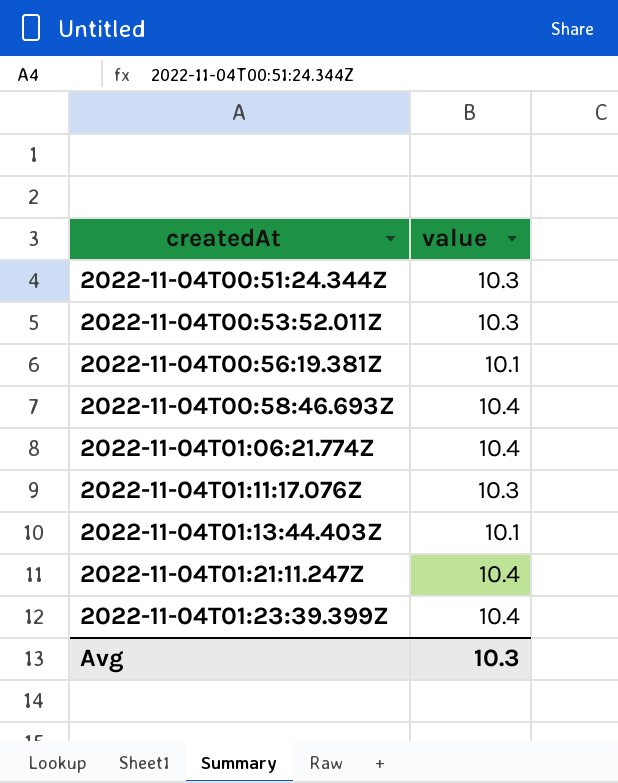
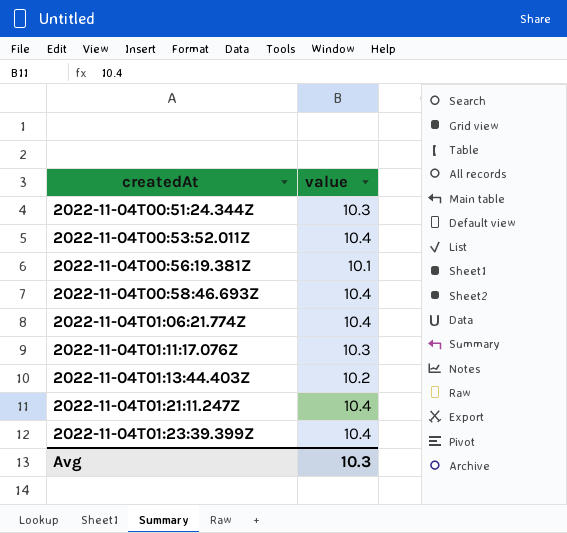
2022-11-04T00:53:52.011Z | value: 10.3 -> 10.4
2022-11-04T01:13:44.403Z | value: 10.1 -> 10.2

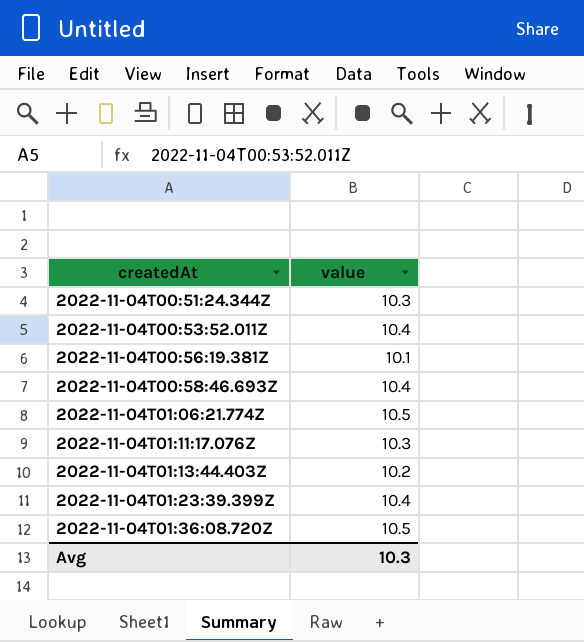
row 2022-11-04T01:21:11.247Z: 10.4 -> none
2022-11-04T01:06:21.774Z | value: 10.4 -> 10.5
row 2022-11-04T01:36:08.720Z: none -> 10.5

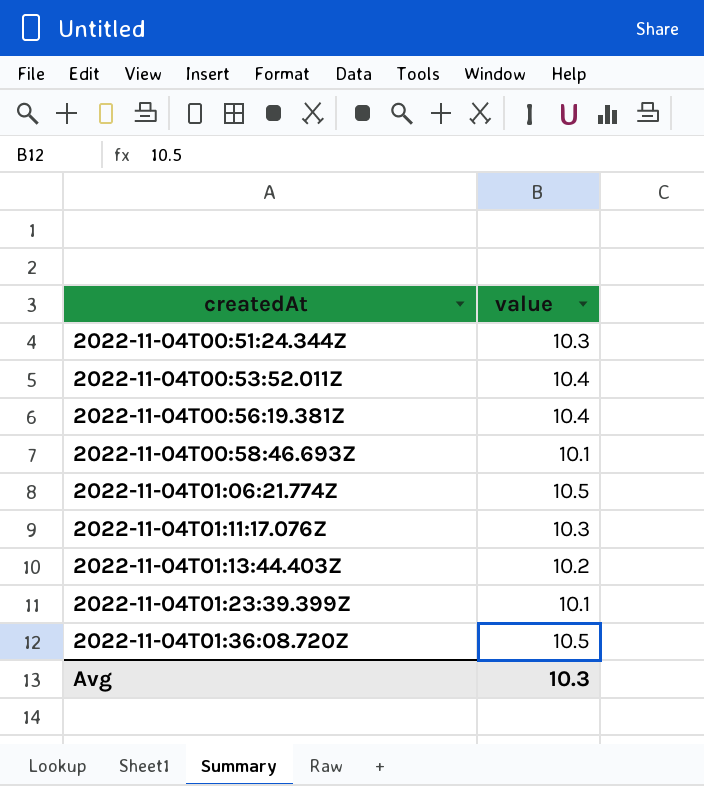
2022-11-04T00:56:19.381Z | value: 10.1 -> 10.4
2022-11-04T00:58:46.693Z | value: 10.4 -> 10.1
2022-11-04T01:23:39.399Z | value: 10.4 -> 10.1

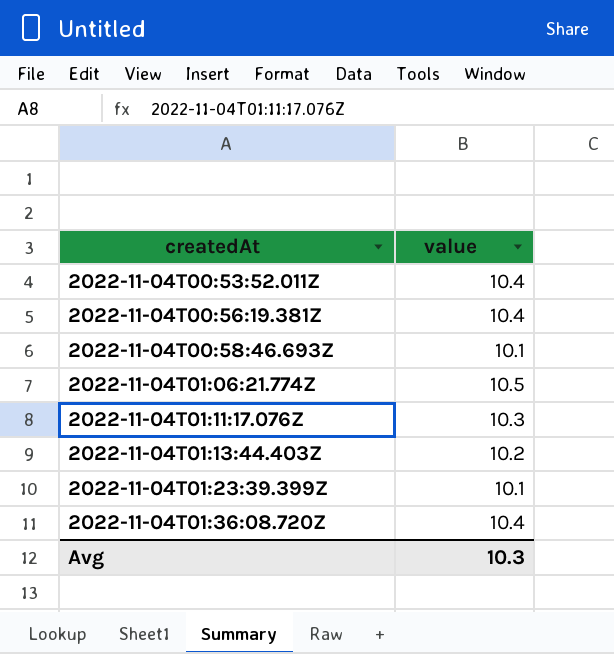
row 2022-11-04T00:51:24.344Z: 10.3 -> none
2022-11-04T01:36:08.720Z | value: 10.5 -> 10.4

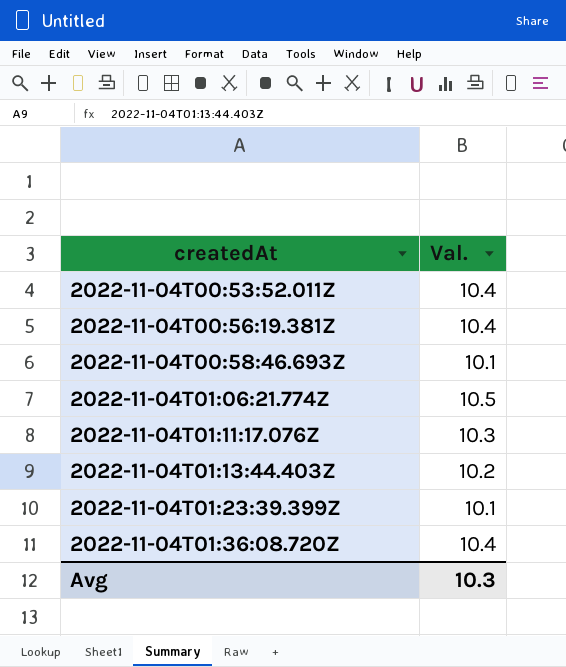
column name: value -> Val.

